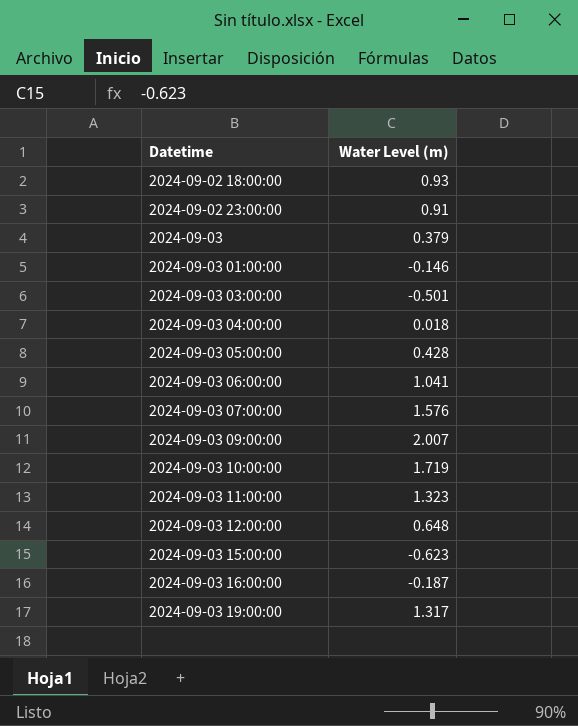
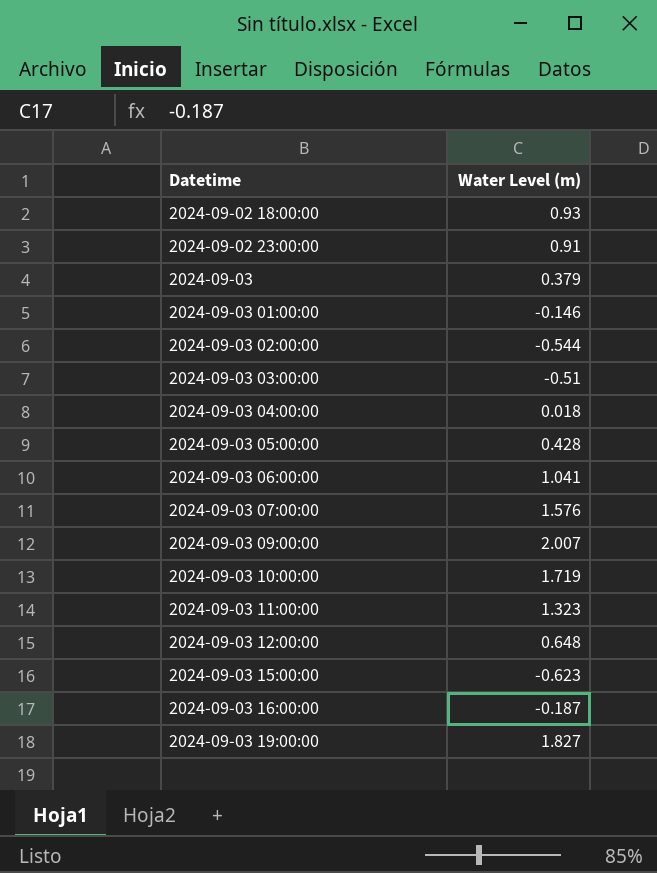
row 2024-09-03 02:00:00: none -> -0.544
2024-09-03 03:00:00 | Water Level (m): -0.501 -> -0.51
2024-09-03 19:00:00 | Water Level (m): 1.317 -> 1.827

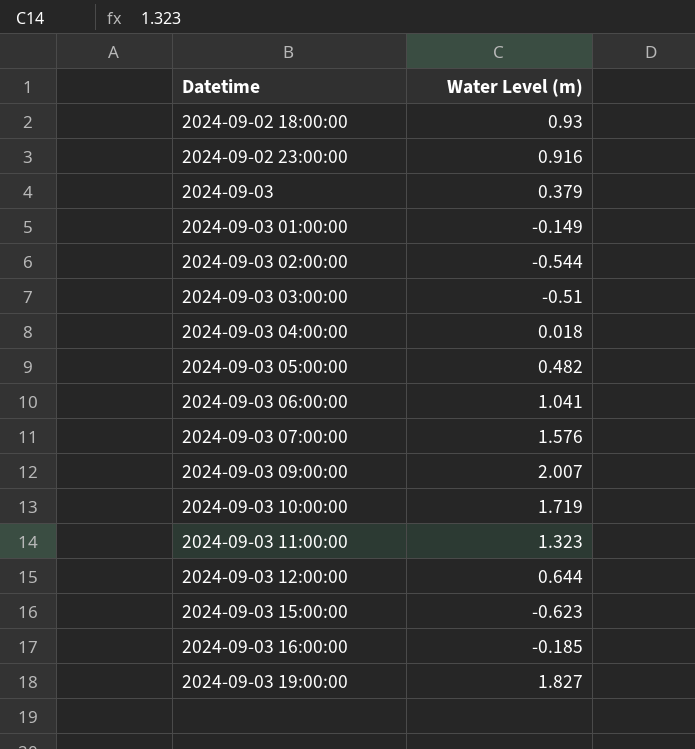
2024-09-02 23:00:00 | Water Level (m): 0.91 -> 0.916
2024-09-03 01:00:00 | Water Level (m): -0.146 -> -0.149
2024-09-03 05:00:00 | Water Level (m): 0.428 -> 0.482
2024-09-03 12:00:00 | Water Level (m): 0.648 -> 0.644
2024-09-03 16:00:00 | Water Level (m): -0.187 -> -0.185

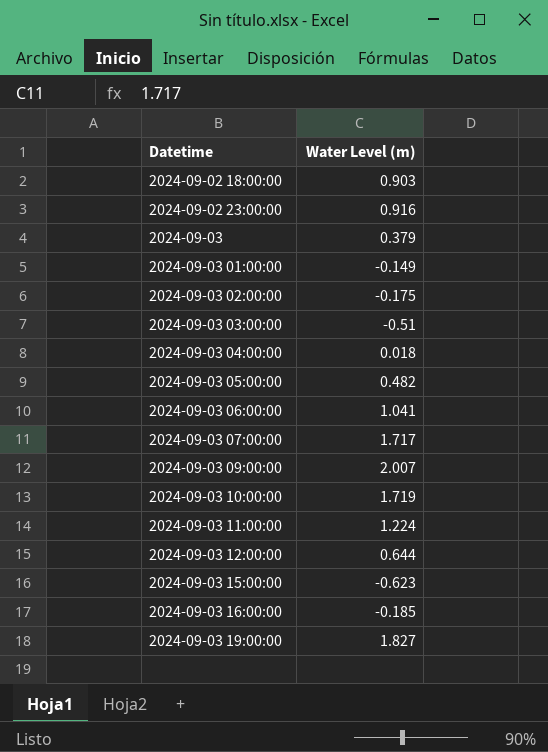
2024-09-02 18:00:00 | Water Level (m): 0.93 -> 0.903
2024-09-03 02:00:00 | Water Level (m): -0.544 -> -0.175
2024-09-03 07:00:00 | Water Level (m): 1.576 -> 1.717
2024-09-03 11:00:00 | Water Level (m): 1.323 -> 1.224

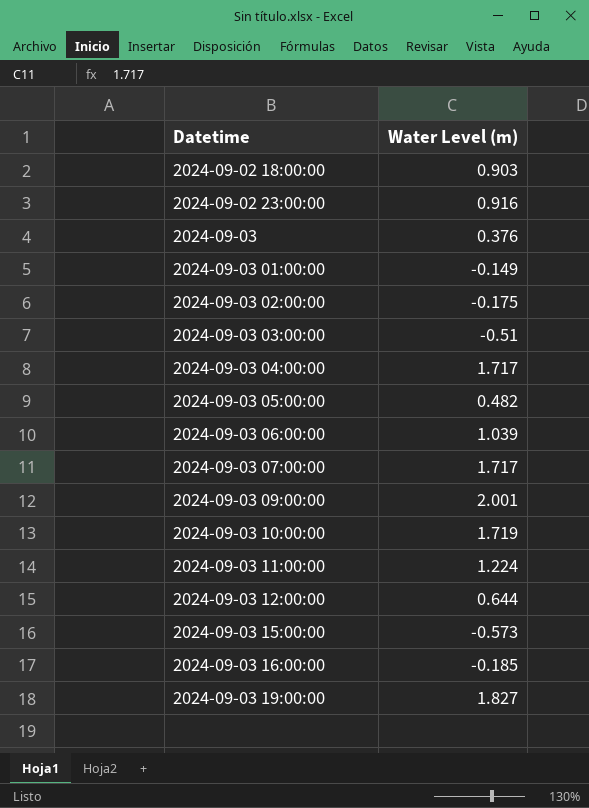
2024-09-03 | Water Level (m): 0.379 -> 0.376
2024-09-03 04:00:00 | Water Level (m): 0.018 -> 1.717
2024-09-03 06:00:00 | Water Level (m): 1.041 -> 1.039
2024-09-03 09:00:00 | Water Level (m): 2.007 -> 2.001
2024-09-03 15:00:00 | Water Level (m): -0.623 -> -0.573

